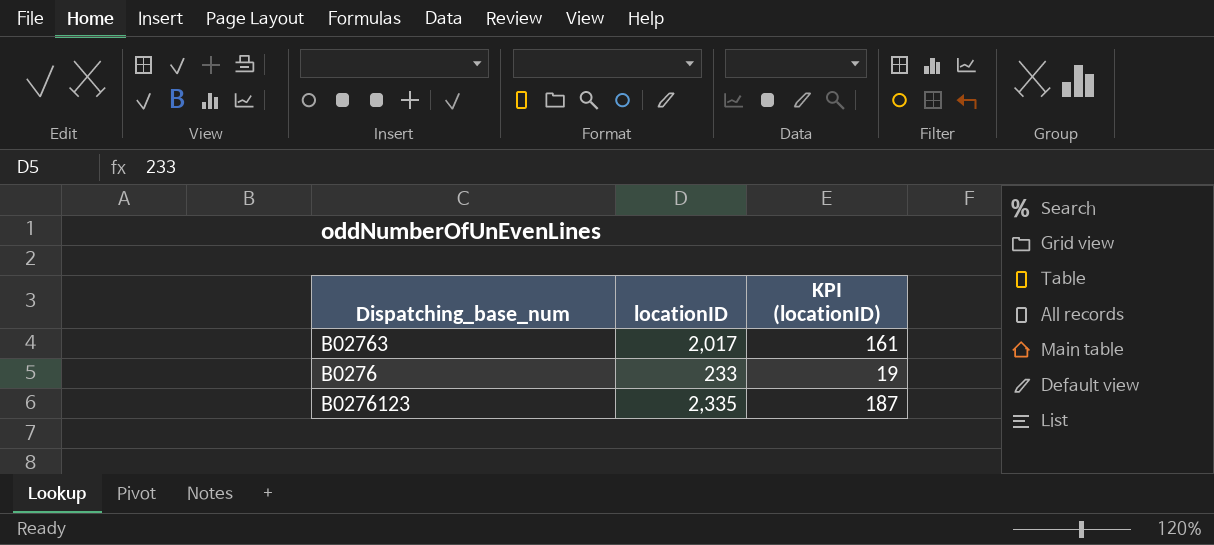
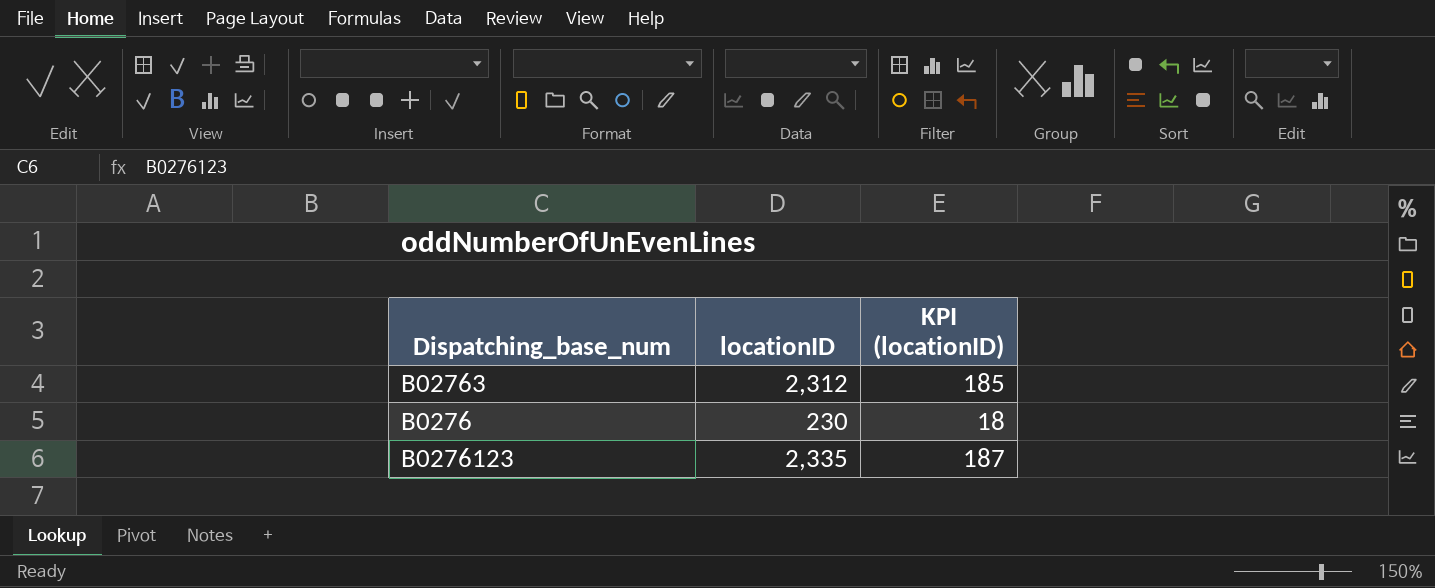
B02763 | locationID: 2,017 -> 2,312
B02763 | KPI (locationID): 161 -> 185
B0276 | locationID: 233 -> 230
B0276 | KPI (locationID): 19 -> 18

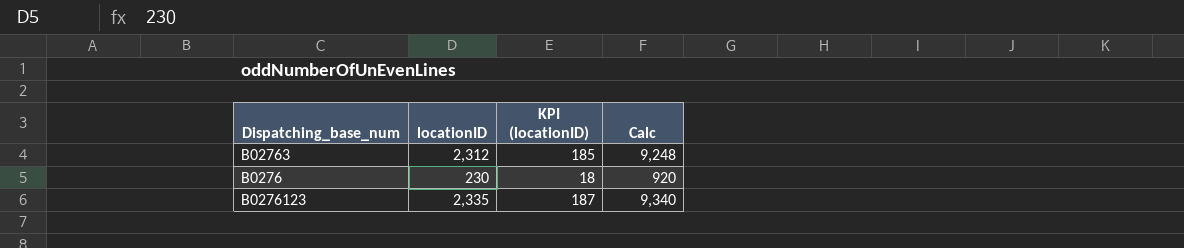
column Calc | formula: none -> [locationID] * 4

